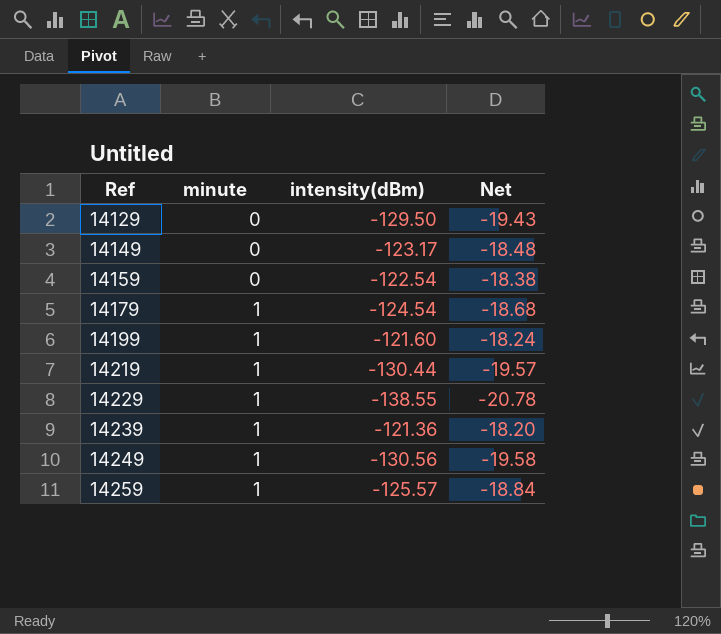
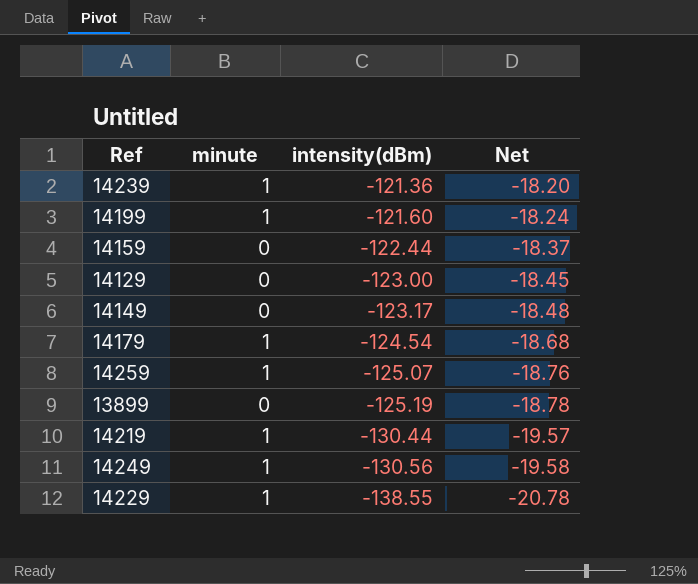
row order: Ref ascending -> intensity(dBm) descending
14159 | intensity(dBm): -122.54 -> -122.44
14159 | Net: -18.38 -> -18.37
14129 | intensity(dBm): -129.50 -> -123.00
14129 | Net: -19.43 -> -18.45
14259 | intensity(dBm): -125.57 -> -125.07
14259 | Net: -18.84 -> -18.76
row 13899: none -> 0 | -125.19 | -18.78

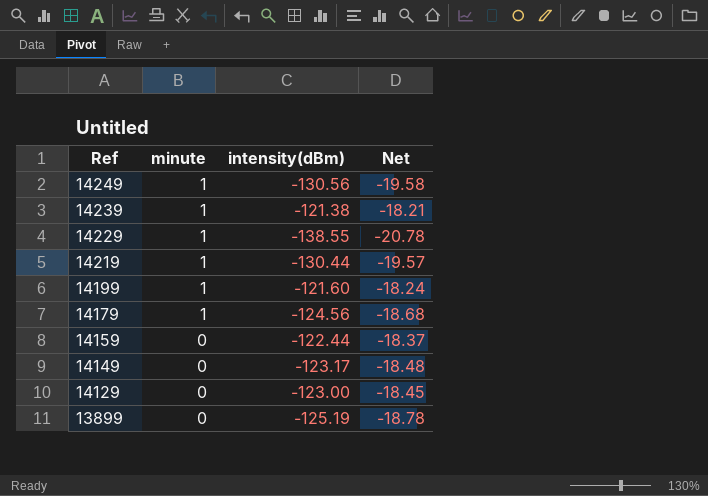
row order: intensity(dBm) descending -> Ref descending
row 14259: 1 | -125.07 | -18.76 -> none
14239 | intensity(dBm): -121.36 -> -121.38
14239 | Net: -18.20 -> -18.21
14179 | intensity(dBm): -124.54 -> -124.56

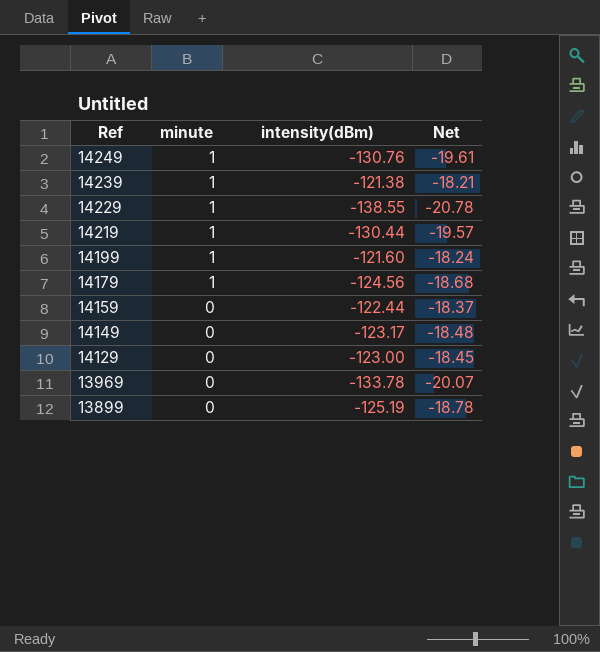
14249 | intensity(dBm): -130.56 -> -130.76
14249 | Net: -19.58 -> -19.61
row 13969: none -> 0 | -133.78 | -20.07

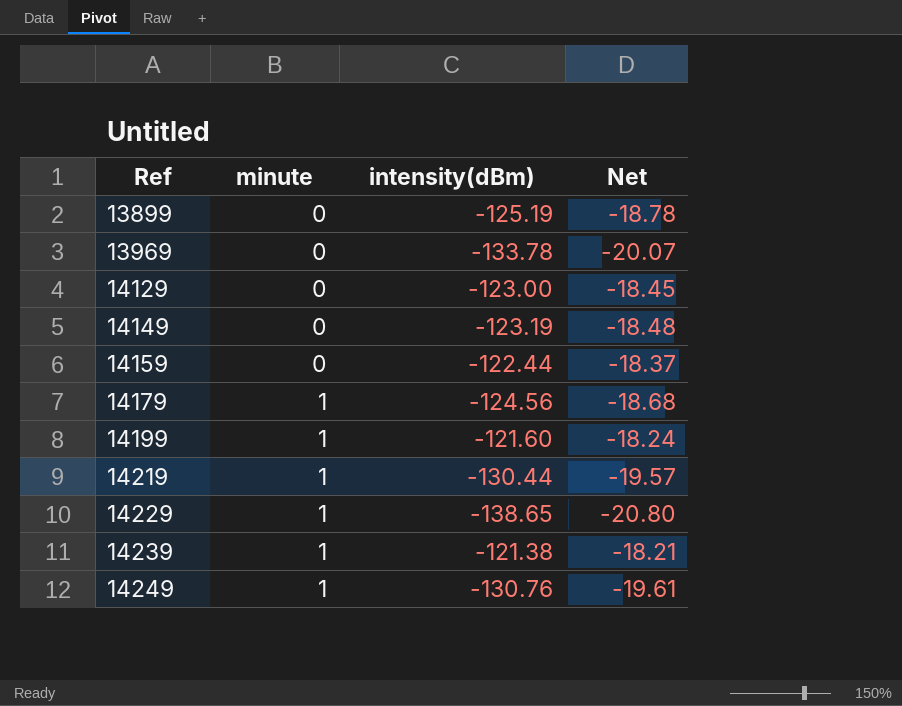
row order: Ref descending -> Ref ascending
14149 | intensity(dBm): -123.17 -> -123.19
14229 | intensity(dBm): -138.55 -> -138.65
14229 | Net: -20.78 -> -20.80

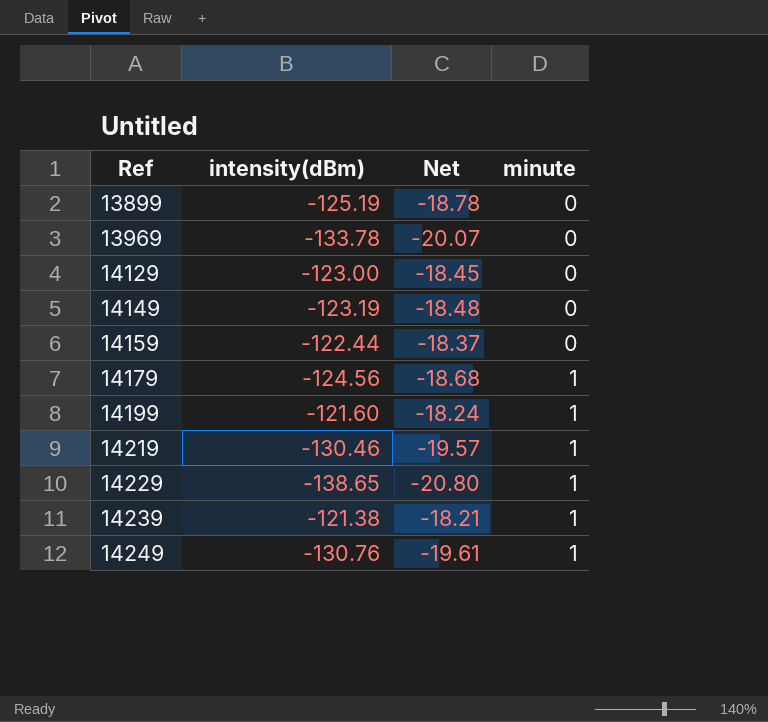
column minute | position: 2 -> 4
14219 | intensity(dBm): -130.44 -> -130.46

